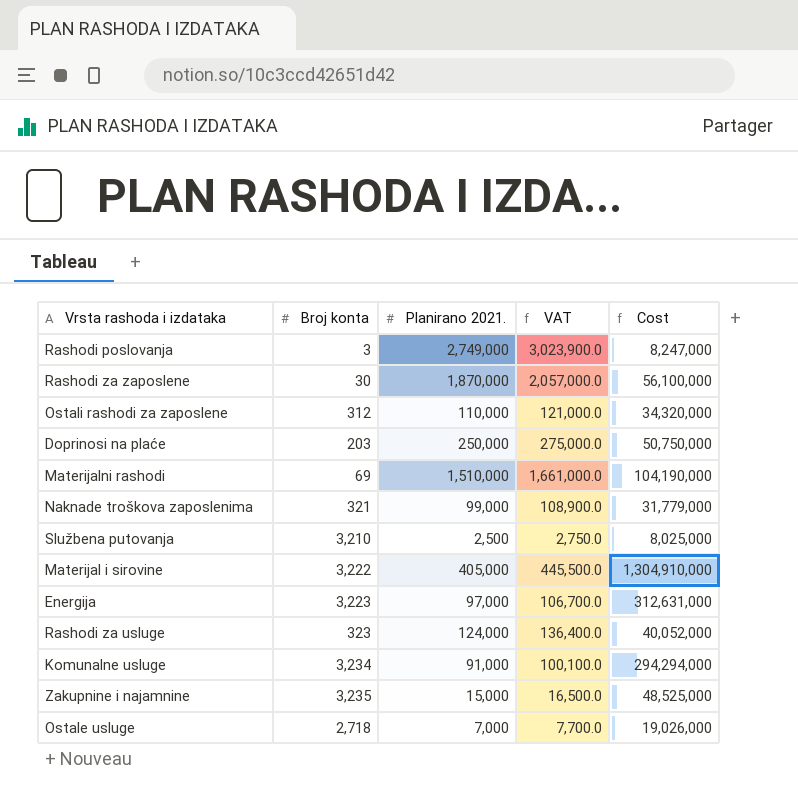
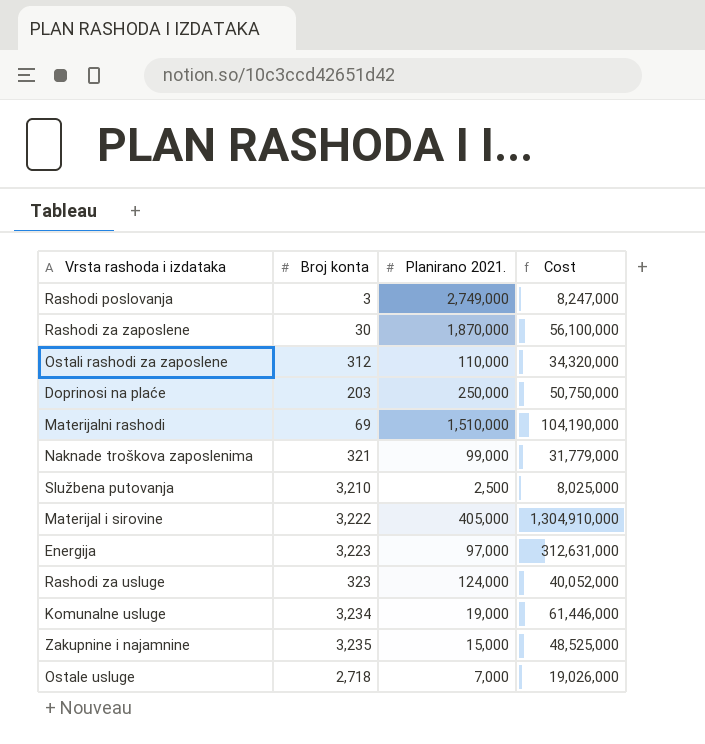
column VAT | formula: [Planirano 2021.] * 1.1 -> none
Komunalne usluge | Planirano 2021.: 91,000 -> 19,000
Komunalne usluge | Cost: 294,294,000 -> 61,446,000

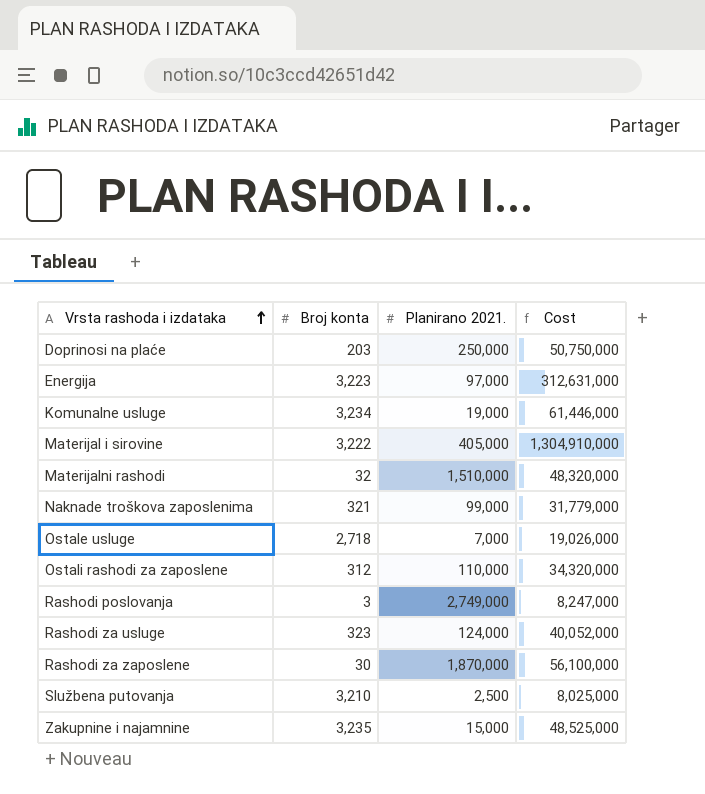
row order: none -> Vrsta rashoda i izdataka ascending
Materijalni rashodi | Broj konta: 69 -> 32
Materijalni rashodi | Cost: 104,190,000 -> 48,320,000

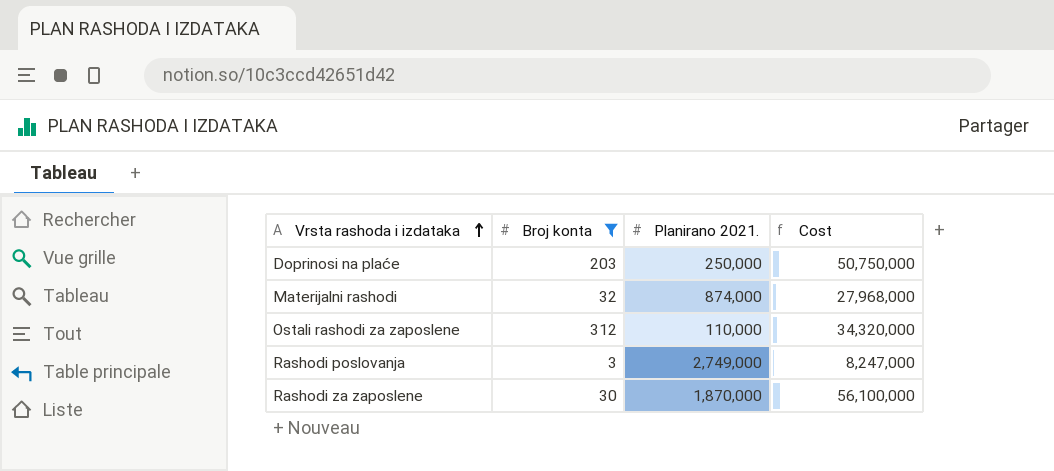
filter: none -> Broj konta <= 312
Materijalni rashodi | Planirano 2021.: 1,510,000 -> 874,000
Materijalni rashodi | Cost: 48,320,000 -> 27,968,000

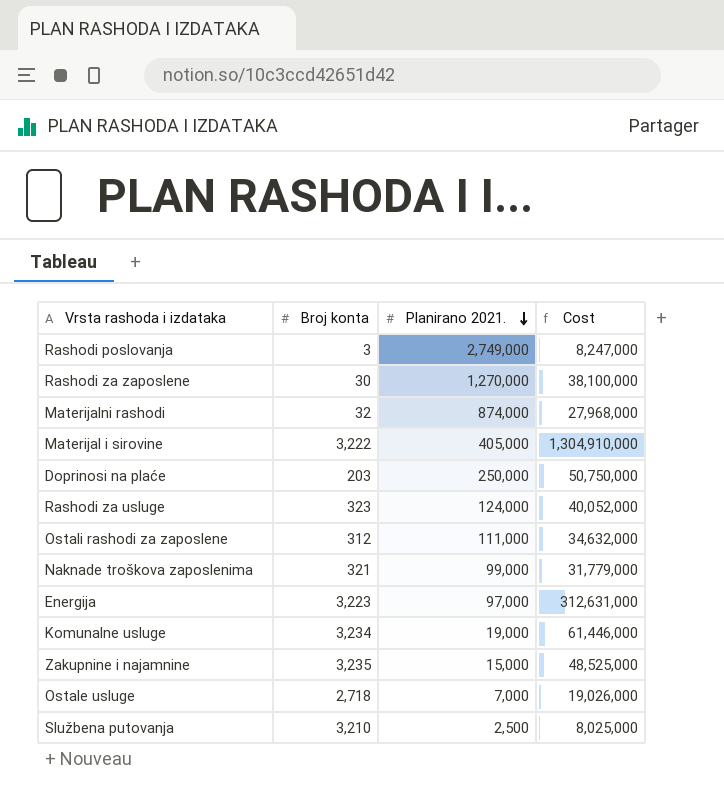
filter: Broj konta <= 312 -> none
row order: Vrsta rashoda i izdataka ascending -> Planirano 2021. descending
Rashodi za zaposlene | Planirano 2021.: 1,870,000 -> 1,270,000
Rashodi za zaposlene | Cost: 56,100,000 -> 38,100,000
Ostali rashodi za zaposlene | Planirano 2021.: 110,000 -> 111,000
Ostali rashodi za zaposlene | Cost: 34,320,000 -> 34,632,000

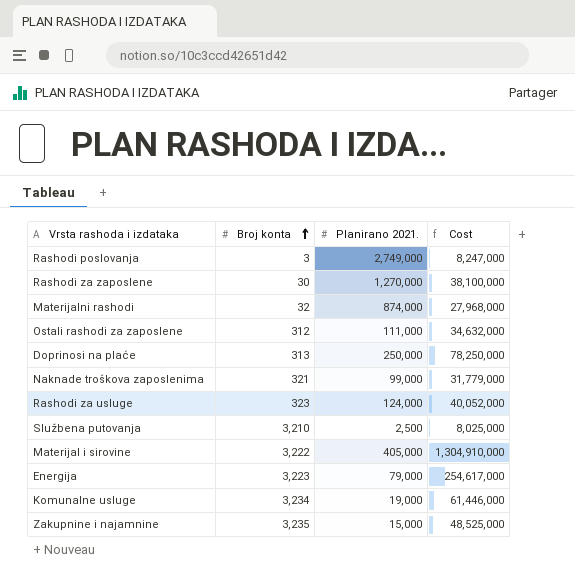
row order: Planirano 2021. descending -> Broj konta ascending
row Ostale usluge: 2,718 | 7,000 | 19,026,000 -> none
Doprinosi na plaće | Broj konta: 203 -> 313
Doprinosi na plaće | Cost: 50,750,000 -> 78,250,000
Energija | Planirano 2021.: 97,000 -> 79,000
Energija | Cost: 312,631,000 -> 254,617,000

